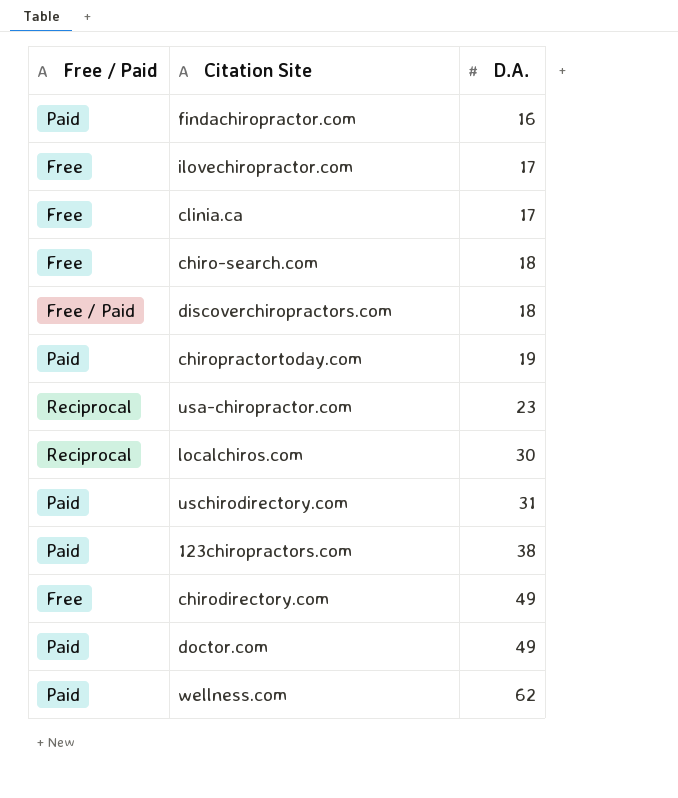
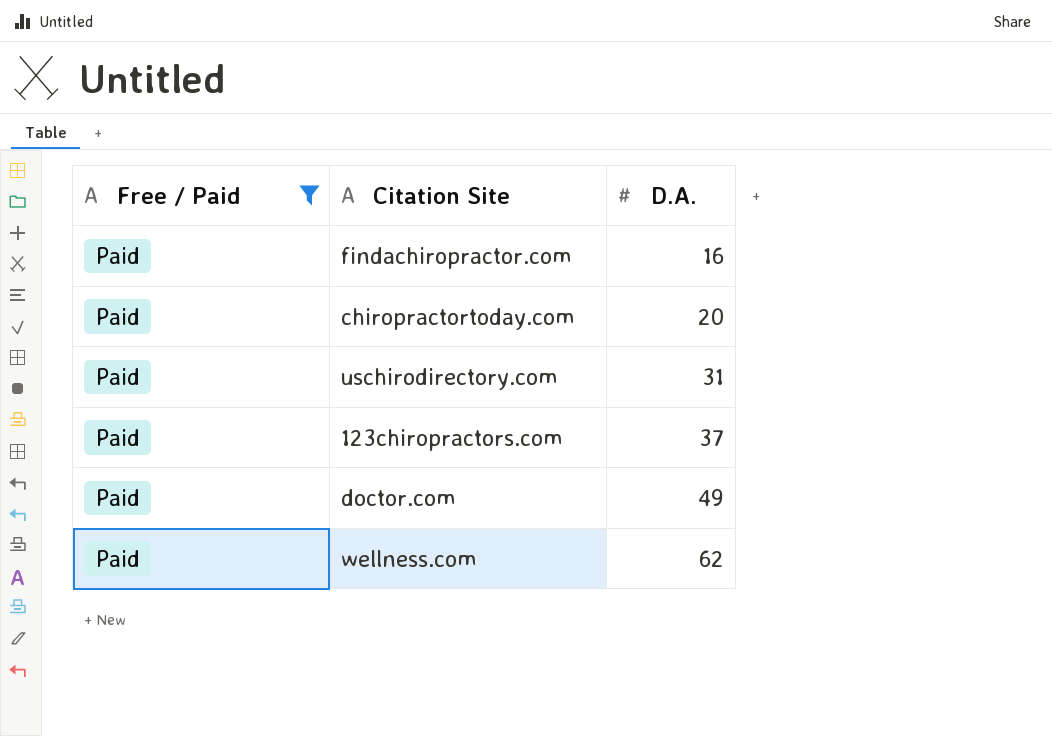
filter: none -> Free / Paid = Paid
chiropractortoday.com | D.A.: 19 -> 20
123chiropractors.com | D.A.: 38 -> 37

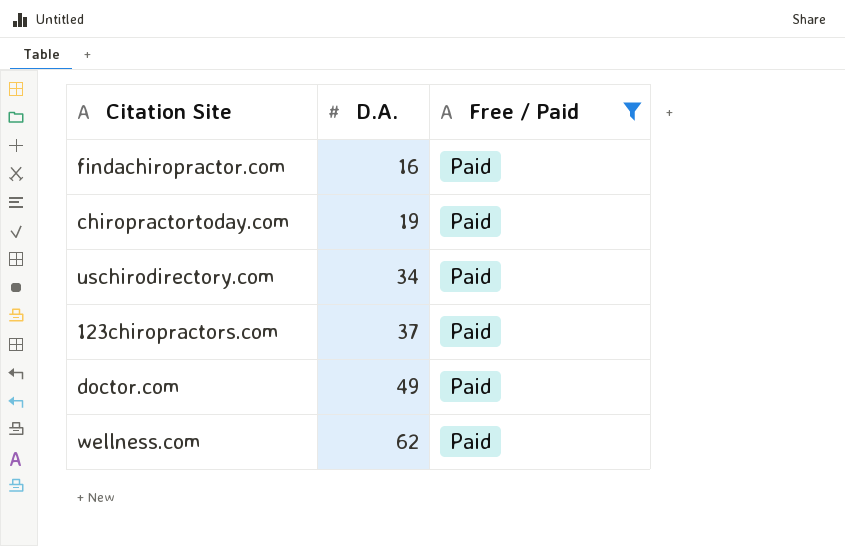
column Free / Paid | position: 1 -> 3
chiropractortoday.com | D.A.: 20 -> 19
uschirodirectory.com | D.A.: 31 -> 34

